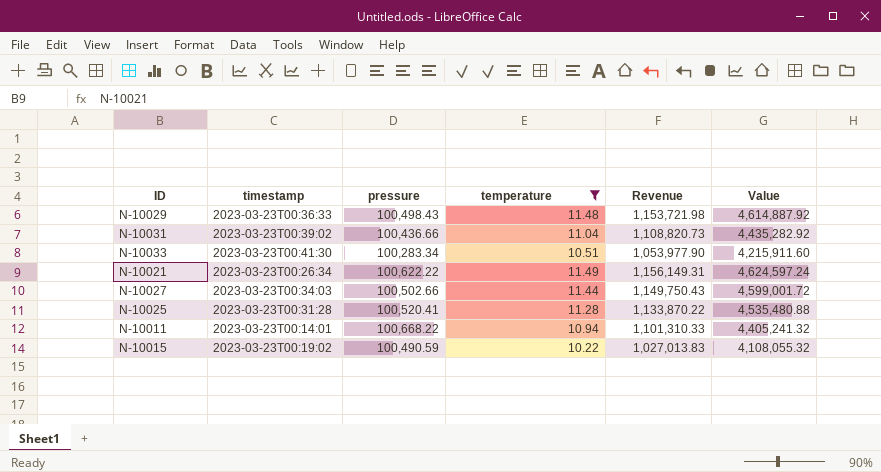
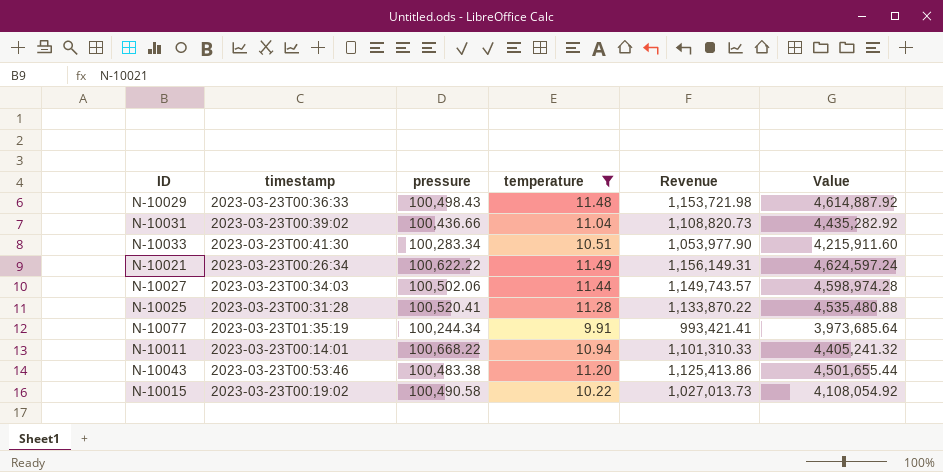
N-10027 | pressure: 100,502.66 -> 100,502.06
N-10027 | Revenue: 1,149,750.43 -> 1,149,743.57
N-10027 | Value: 4,599,001.72 -> 4,598,974.28
row N-10077: none -> 2023-03-23T01:35:19 | 100,244.34 | 9.91 | 993,421.41 | 3,973,685.64
row N-10043: none -> 2023-03-23T00:53:46 | 100,483.38 | 11.20 | 1,125,413.86 | 4,501,655.44
N-10015 | pressure: 100,490.59 -> 100,490.58
N-10015 | Revenue: 1,027,013.83 -> 1,027,013.73
N-10015 | Value: 4,108,055.32 -> 4,108,054.92

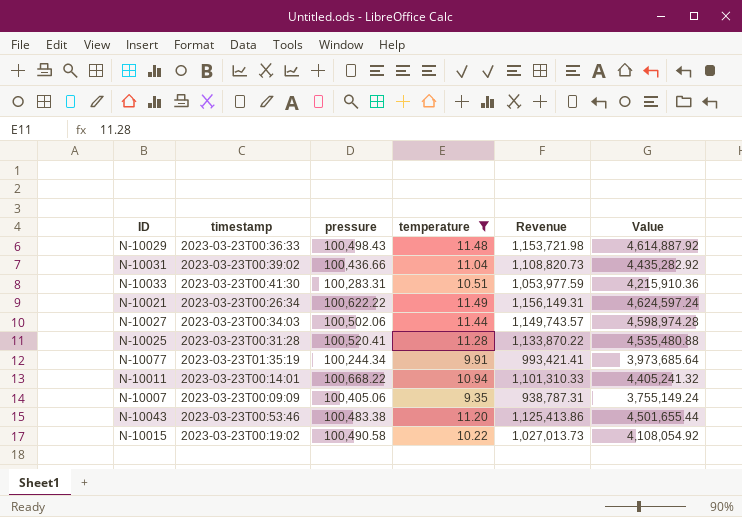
N-10033 | pressure: 100,283.34 -> 100,283.31
N-10033 | Revenue: 1,053,977.90 -> 1,053,977.59
N-10033 | Value: 4,215,911.60 -> 4,215,910.36
row N-10007: none -> 2023-03-23T00:09:09 | 100,405.06 | 9.35 | 938,787.31 | 3,755,149.24

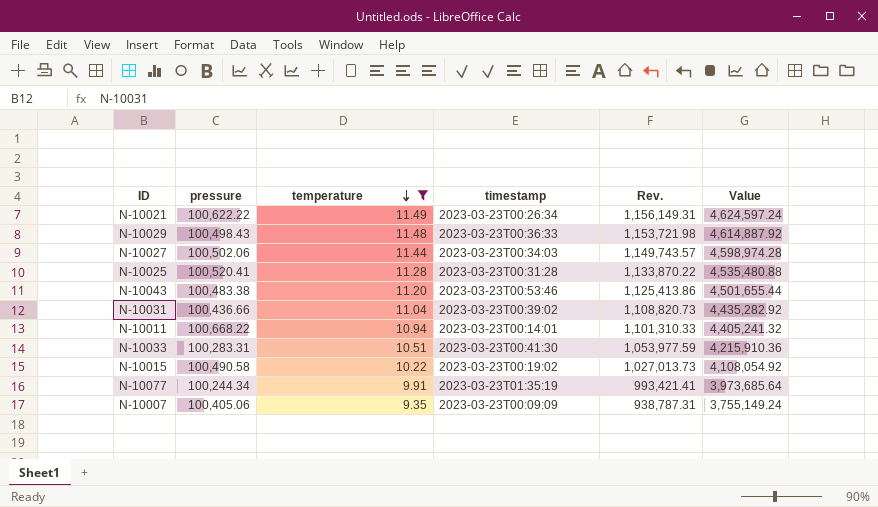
row order: none -> temperature descending
column timestamp | position: 2 -> 4
column name: Revenue -> Rev.

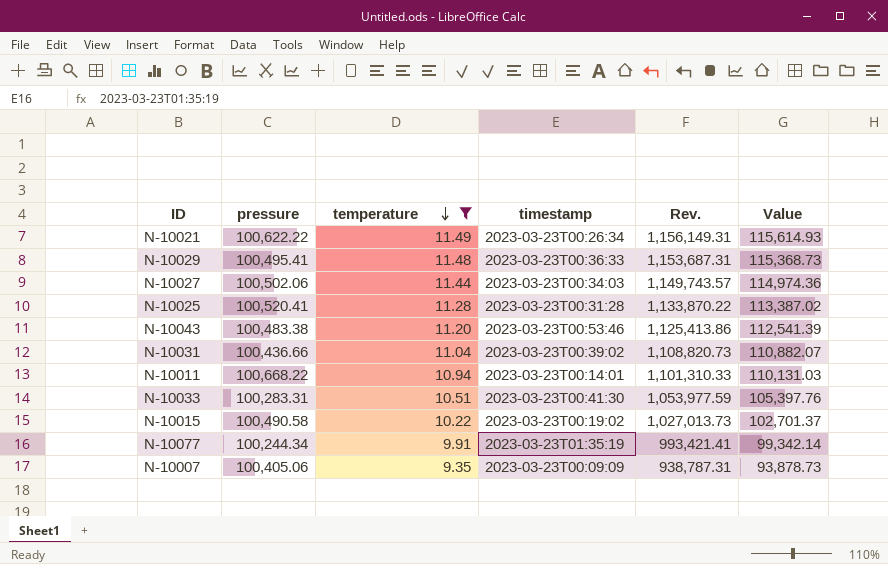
column Value | formula: [Rev.] * 4 -> [Rev.] * 0.1
N-10029 | pressure: 100,498.43 -> 100,495.41
N-10029 | Rev.: 1,153,721.98 -> 1,153,687.31

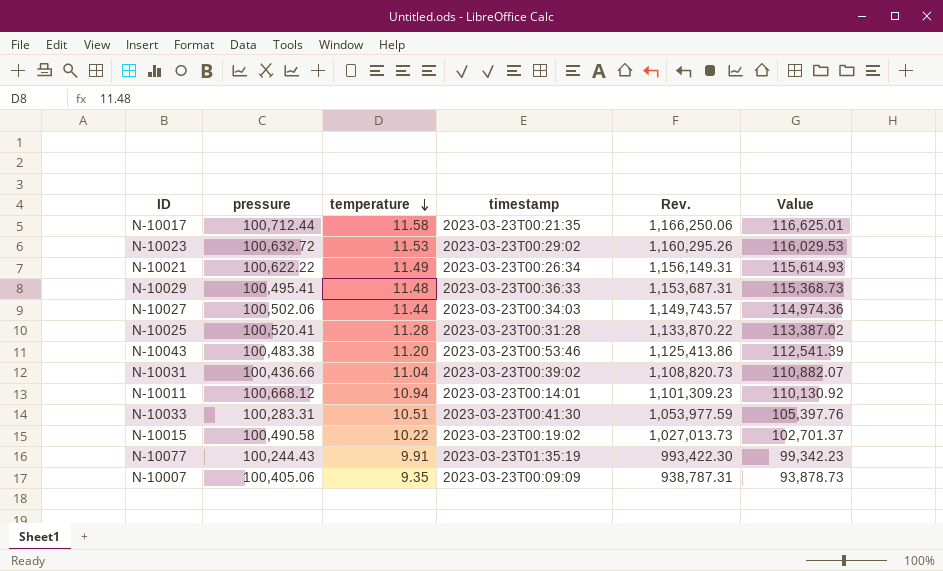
filter: temperature <= 11.49 -> none
N-10011 | pressure: 100,668.22 -> 100,668.12
N-10011 | Rev.: 1,101,310.33 -> 1,101,309.23
N-10011 | Value: 110,131.03 -> 110,130.92
N-10077 | pressure: 100,244.34 -> 100,244.43
N-10077 | Rev.: 993,421.41 -> 993,422.30
N-10077 | Value: 99,342.14 -> 99,342.23

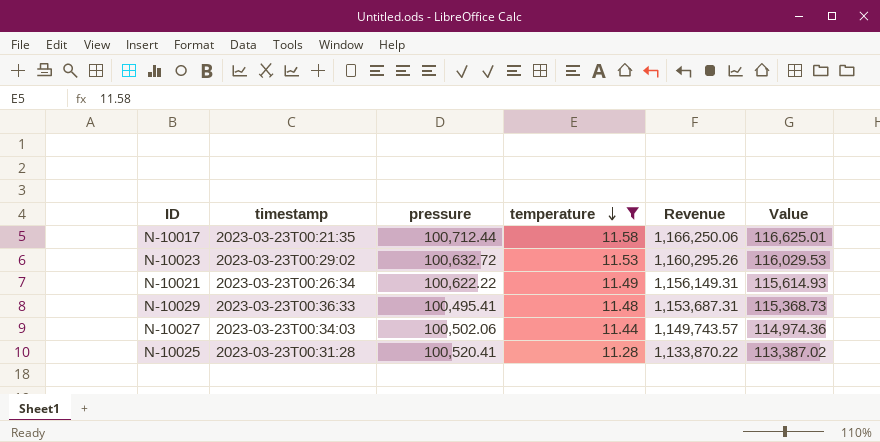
filter: none -> temperature >= 11.28
column timestamp | position: 4 -> 2
column name: Rev. -> Revenue

